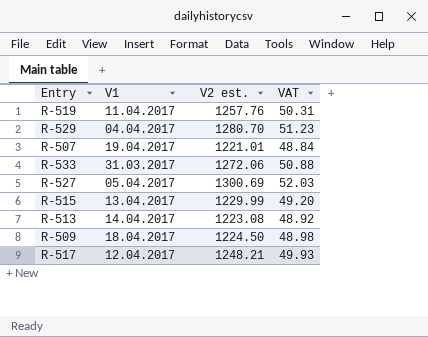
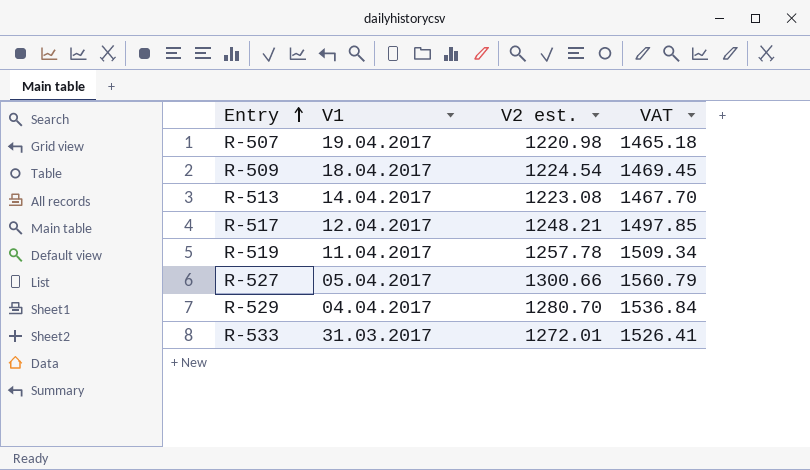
row order: none -> Entry ascending
column VAT | formula: [V2 est.] * 0.04 -> [V2 est.] * 1.2
row R-515: 13.04.2017 | 1229.99 | 49.20 -> none
R-507 | V2 est.: 1221.01 -> 1220.98
R-509 | V2 est.: 1224.50 -> 1224.54
R-519 | V2 est.: 1257.76 -> 1257.78
R-527 | V2 est.: 1300.69 -> 1300.66
R-533 | V2 est.: 1272.06 -> 1272.01

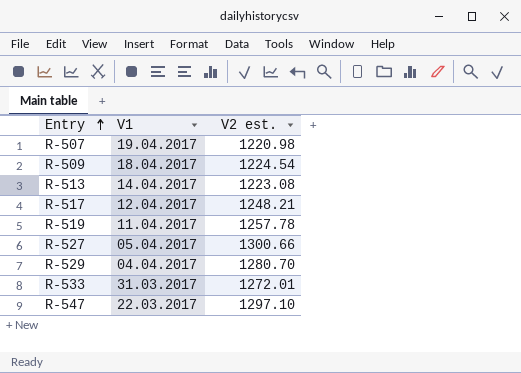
column VAT | formula: [V2 est.] * 1.2 -> none
row R-547: none -> 22.03.2017 | 1297.10

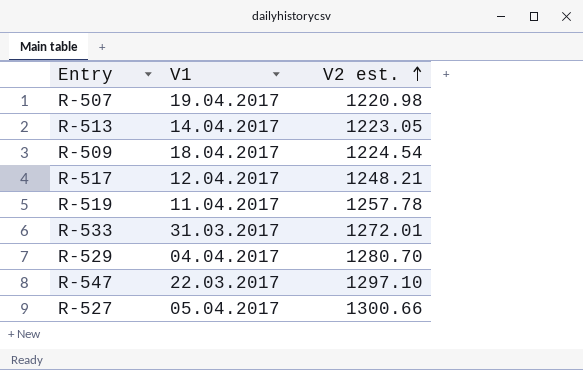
row order: Entry ascending -> V2 est. ascending
R-513 | V2 est.: 1223.08 -> 1223.05

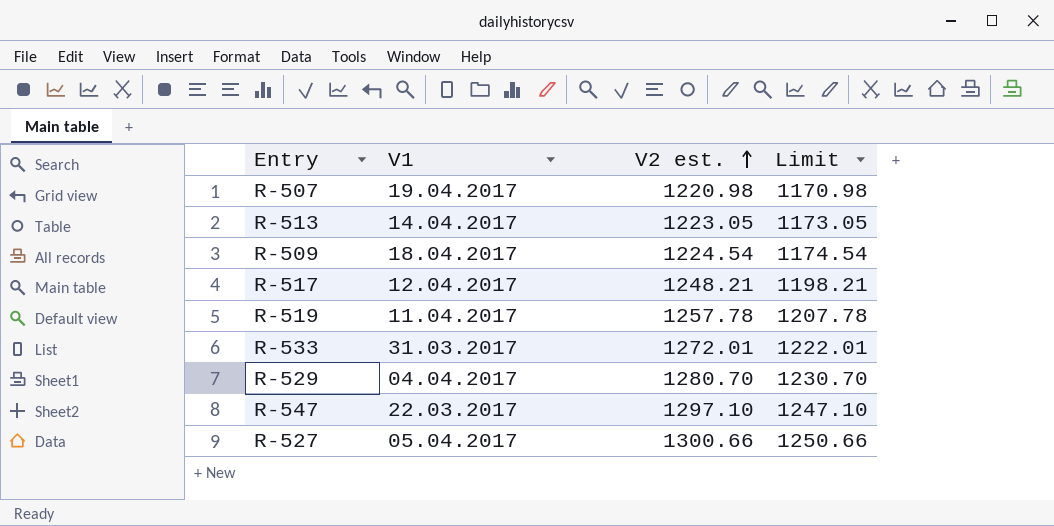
column Limit | formula: none -> [V2 est.] - 50

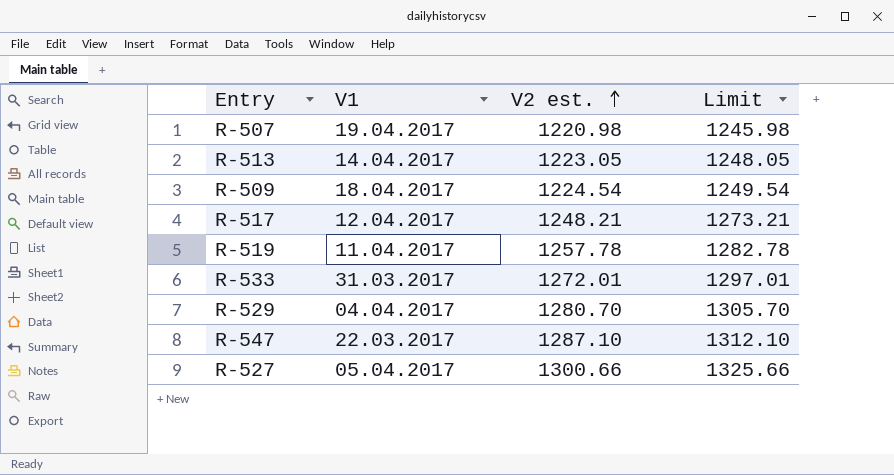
column Limit | formula: [V2 est.] - 50 -> [V2 est.] + 25
R-547 | V2 est.: 1297.10 -> 1287.10

